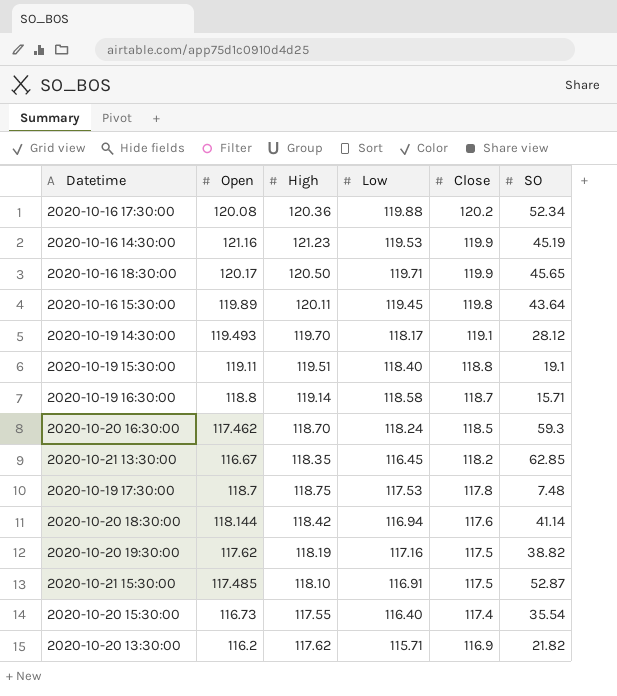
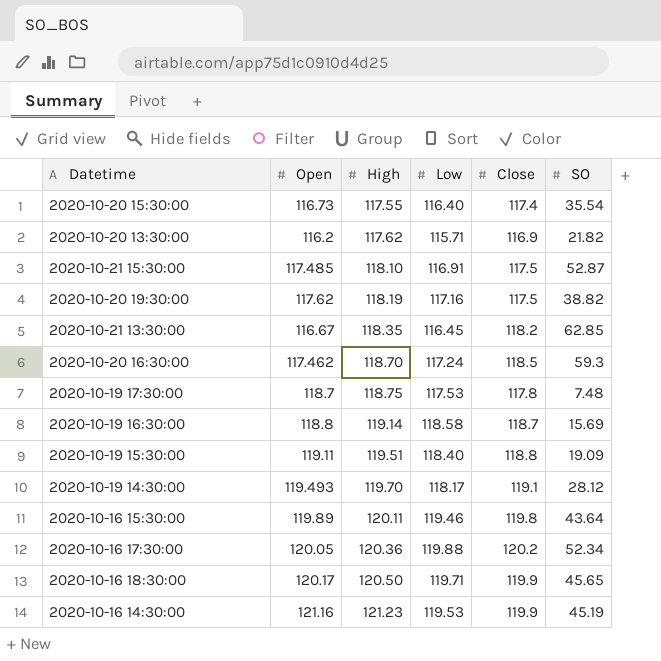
row order: Close descending -> High ascending
row 2020-10-20 18:30:00: 118.144 | 118.42 | 116.94 | 117.6 | 41.14 -> none
2020-10-20 16:30:00 | Low: 118.24 -> 117.24
2020-10-19 16:30:00 | SO: 15.71 -> 15.69
2020-10-19 15:30:00 | SO: 19.1 -> 19.09
2020-10-16 15:30:00 | Low: 119.45 -> 119.46
2020-10-16 17:30:00 | Open: 120.08 -> 120.05

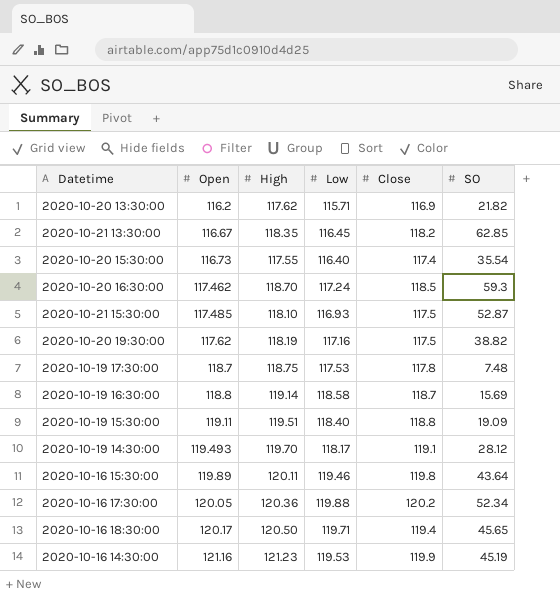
row order: High ascending -> Open ascending
2020-10-21 15:30:00 | Low: 116.91 -> 116.93
2020-10-16 18:30:00 | Close: 119.9 -> 119.4

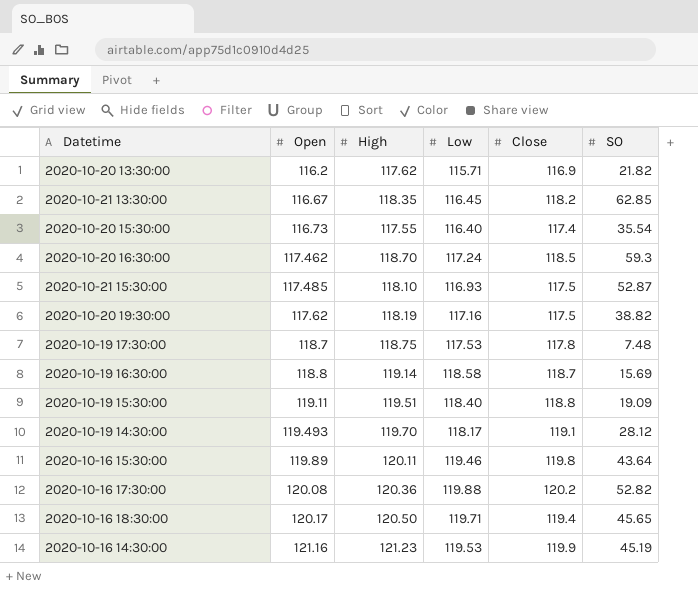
2020-10-16 17:30:00 | Open: 120.05 -> 120.08
2020-10-16 17:30:00 | SO: 52.34 -> 52.82

